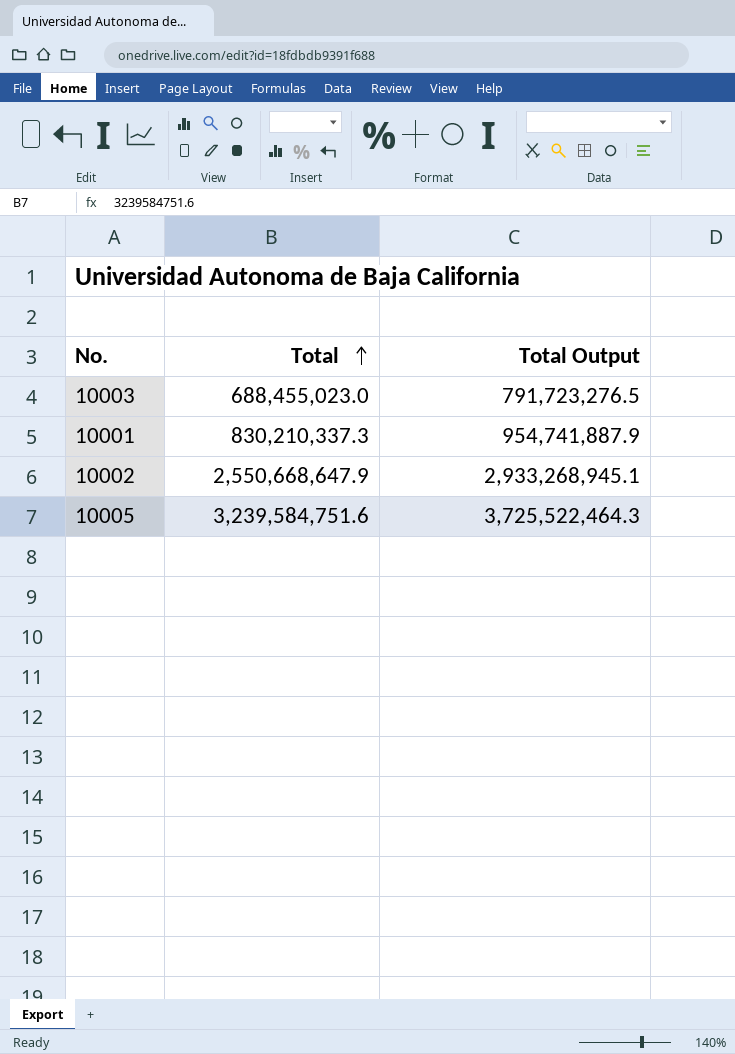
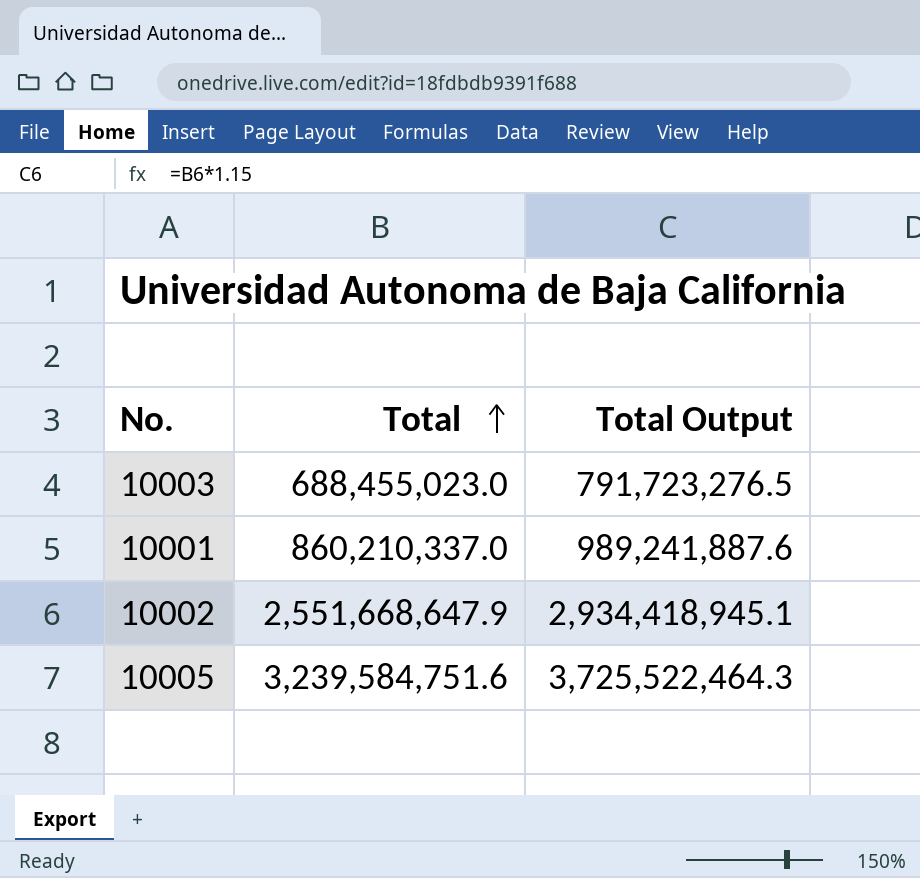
10001 | Total: 830,210,337.3 -> 860,210,337.0
10001 | Total Output: 954,741,887.9 -> 989,241,887.6
10002 | Total: 2,550,668,647.9 -> 2,551,668,647.9
10002 | Total Output: 2,933,268,945.1 -> 2,934,418,945.1

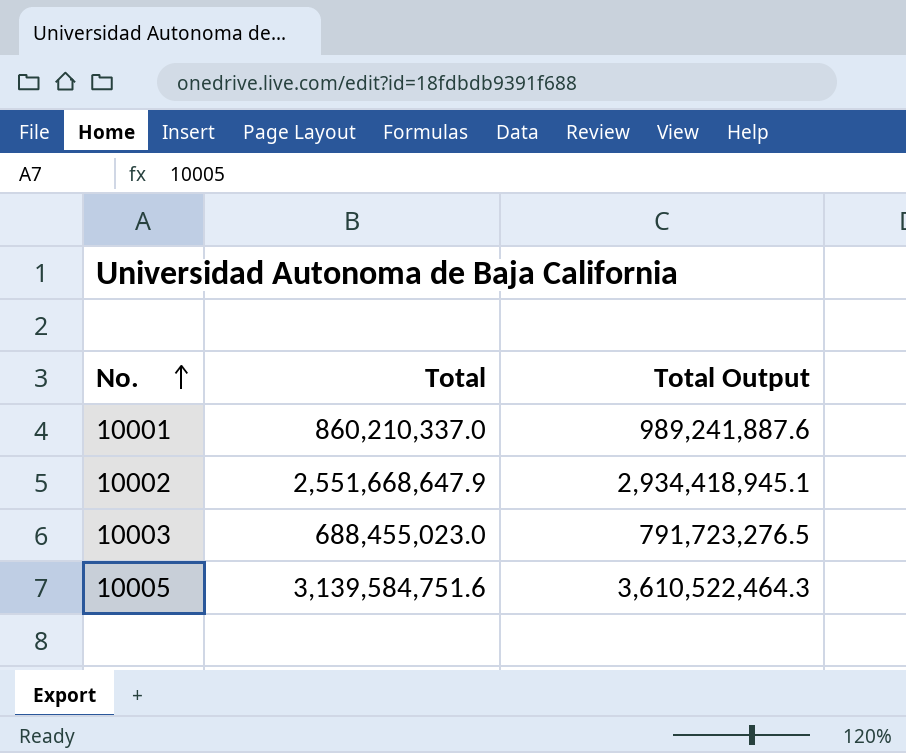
row order: Total ascending -> No. ascending
10005 | Total: 3,239,584,751.6 -> 3,139,584,751.6
10005 | Total Output: 3,725,522,464.3 -> 3,610,522,464.3

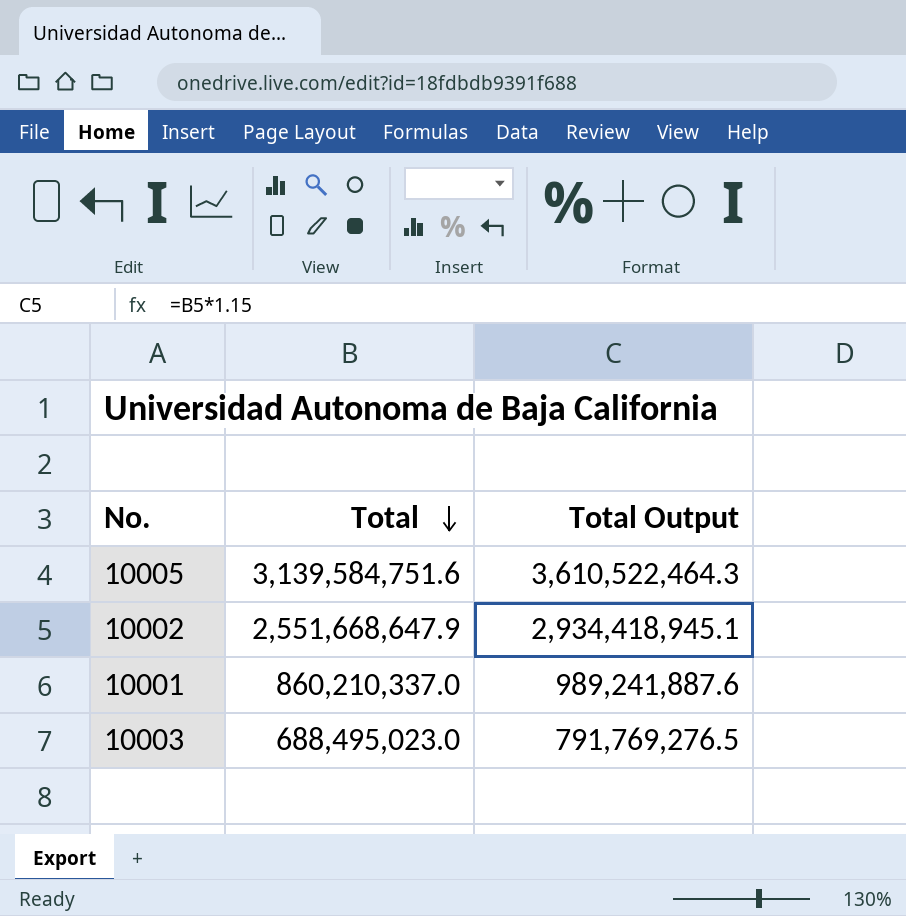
row order: No. ascending -> Total descending
10003 | Total: 688,455,023.0 -> 688,495,023.0
10003 | Total Output: 791,723,276.5 -> 791,769,276.5

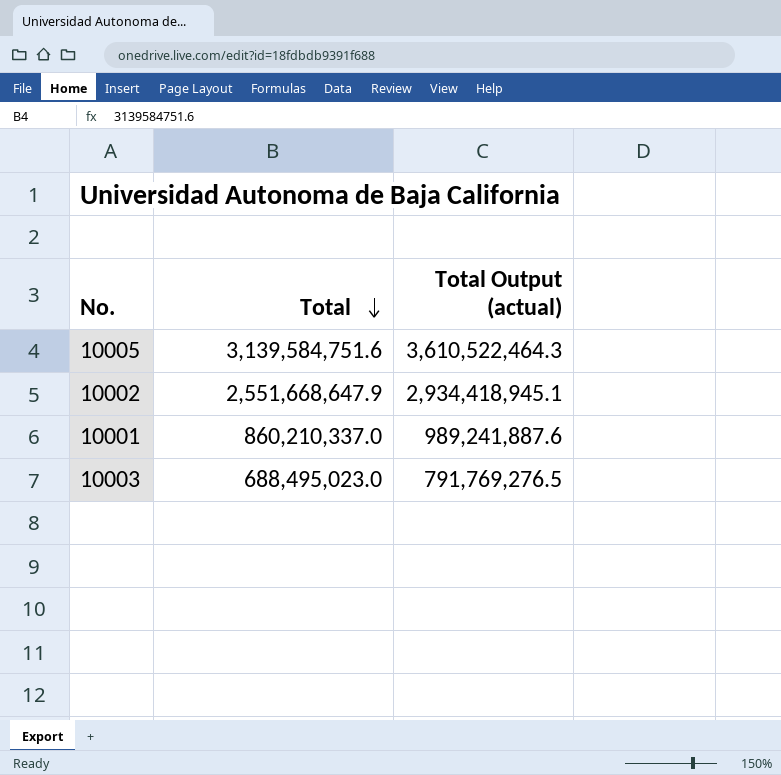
column name: Total Output -> Total Output (actual)

